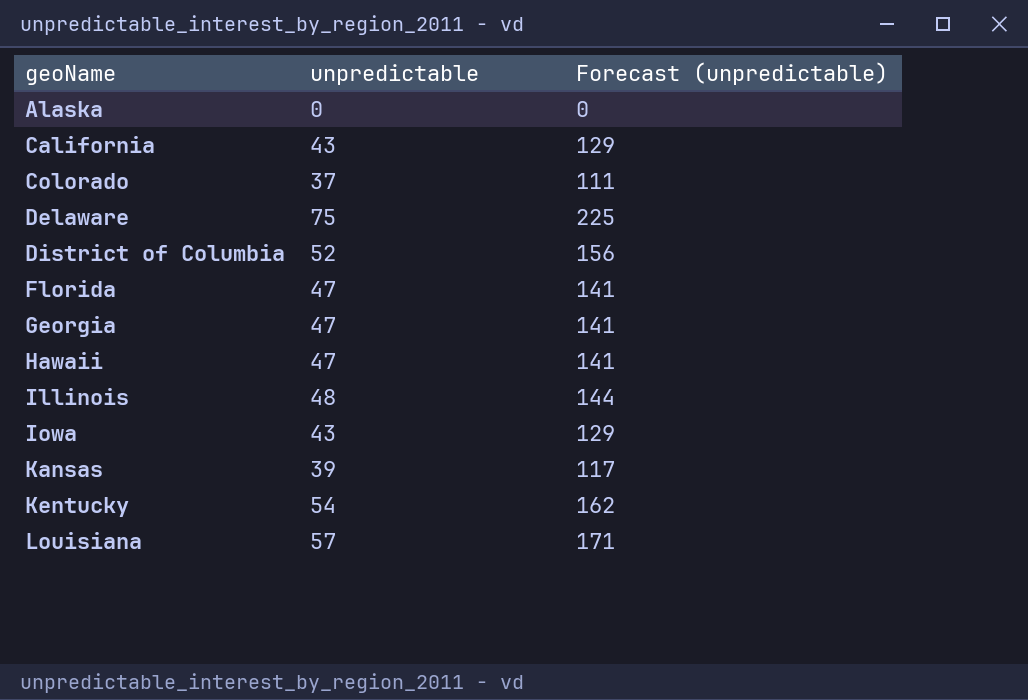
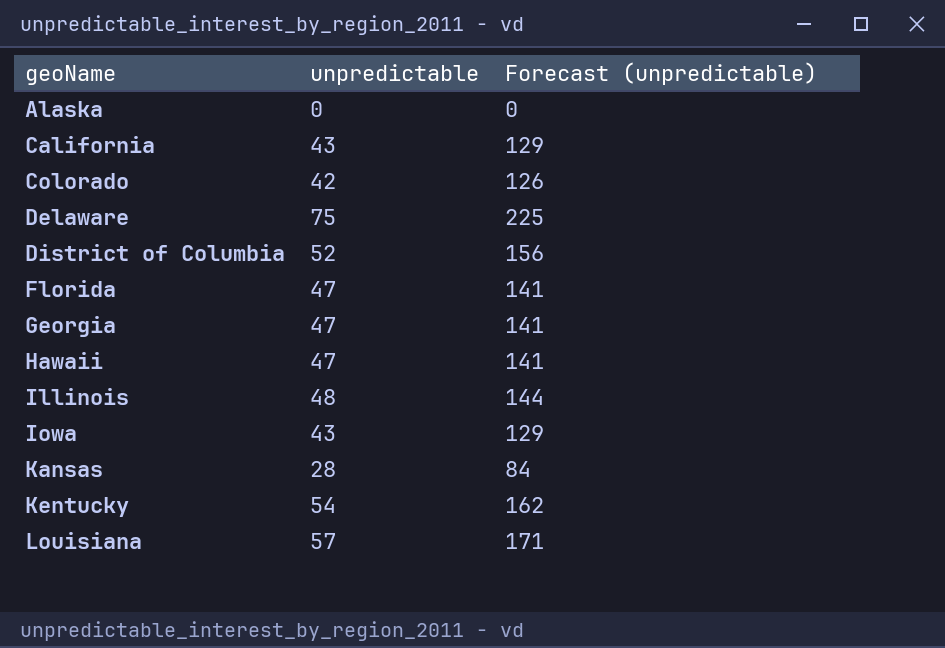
Colorado | unpredictable: 37 -> 42
Colorado | Forecast (unpredictable): 111 -> 126
Kansas | unpredictable: 39 -> 28
Kansas | Forecast (unpredictable): 117 -> 84

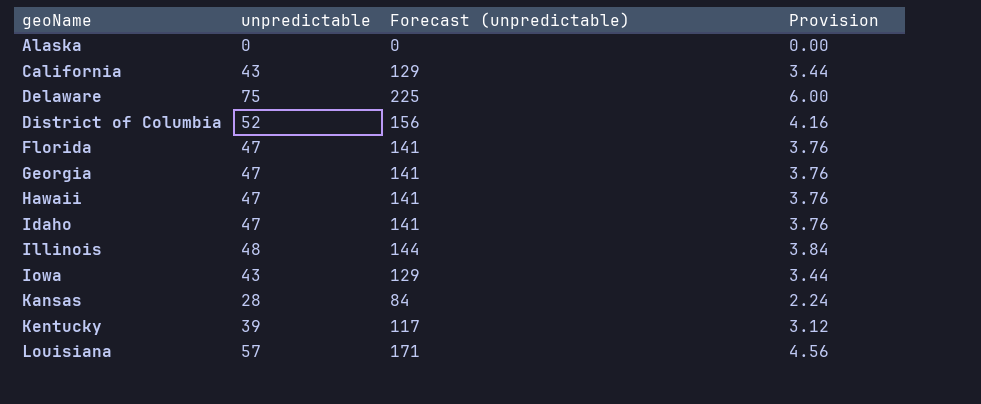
column Provision | formula: none -> [unpredictable] * 0.08
row Colorado: 42 | 126 -> none
row Idaho: none -> 47 | 141 | 3.76
Kentucky | unpredictable: 54 -> 39
Kentucky | Forecast (unpredictable): 162 -> 117

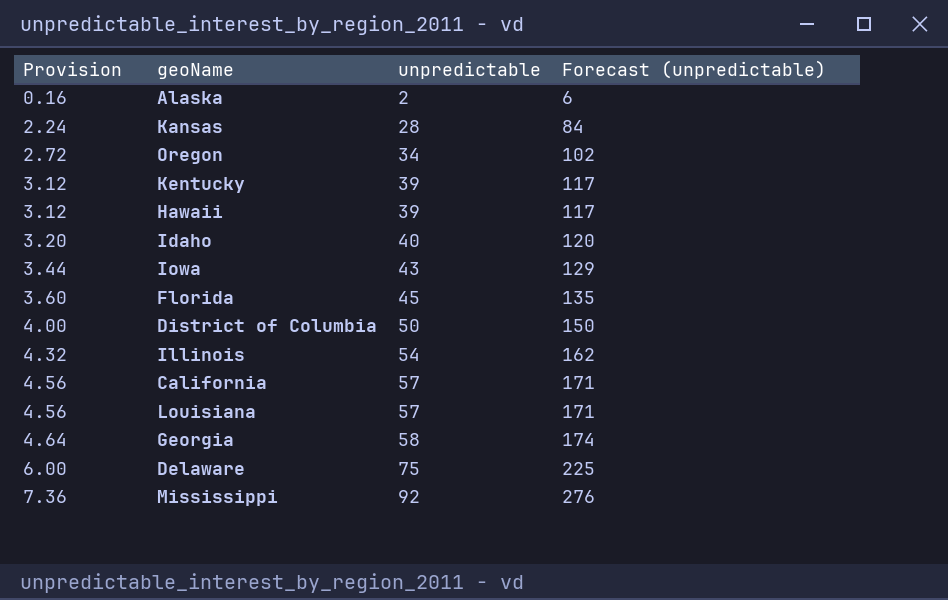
row order: geoName ascending -> Provision ascending
column Provision | position: 4 -> 1
Alaska | Provision: 0.00 -> 0.16
Alaska | unpredictable: 0 -> 2
Alaska | Forecast (unpredictable): 0 -> 6
row Oregon: none -> 2.72 | 34 | 102
Hawaii | Provision: 3.76 -> 3.12
Hawaii | unpredictable: 47 -> 39
Hawaii | Forecast (unpredictable): 141 -> 117
Idaho | Provision: 3.76 -> 3.20
Idaho | unpredictable: 47 -> 40
Idaho | Forecast (unpredictable): 141 -> 120
Florida | Provision: 3.76 -> 3.60
Florida | unpredictable: 47 -> 45
Florida | Forecast (unpredictable): 141 -> 135
District of Columbia | Provision: 4.16 -> 4.00
District of Columbia | unpredictable: 52 -> 50
District of Columbia | Forecast (unpredictable): 156 -> 150
Illinois | Provision: 3.84 -> 4.32
Illinois | unpredictable: 48 -> 54
Illinois | Forecast (unpredictable): 144 -> 162
California | Provision: 3.44 -> 4.56
California | unpredictable: 43 -> 57
California | Forecast (unpredictable): 129 -> 171
Georgia | Provision: 3.76 -> 4.64
Georgia | unpredictable: 47 -> 58
Georgia | Forecast (unpredictable): 141 -> 174
row Mississippi: none -> 7.36 | 92 | 276

